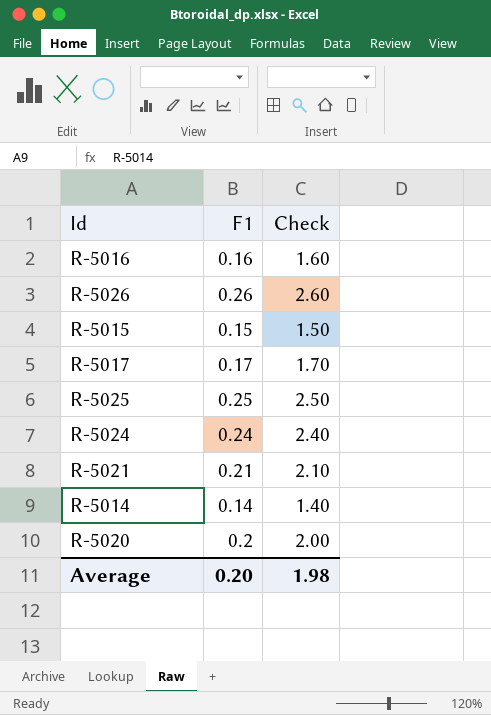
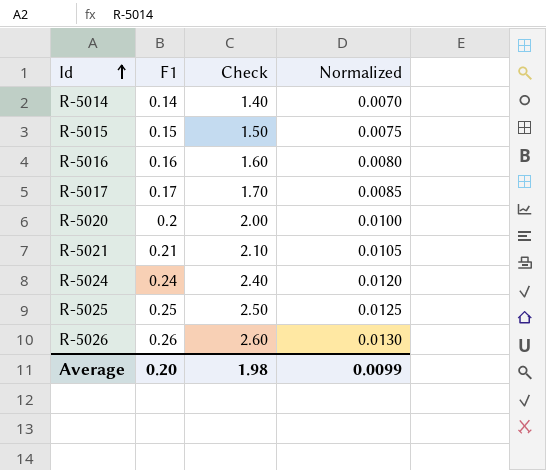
row order: none -> Id ascending
column Normalized | formula: none -> [F1] * 0.05

